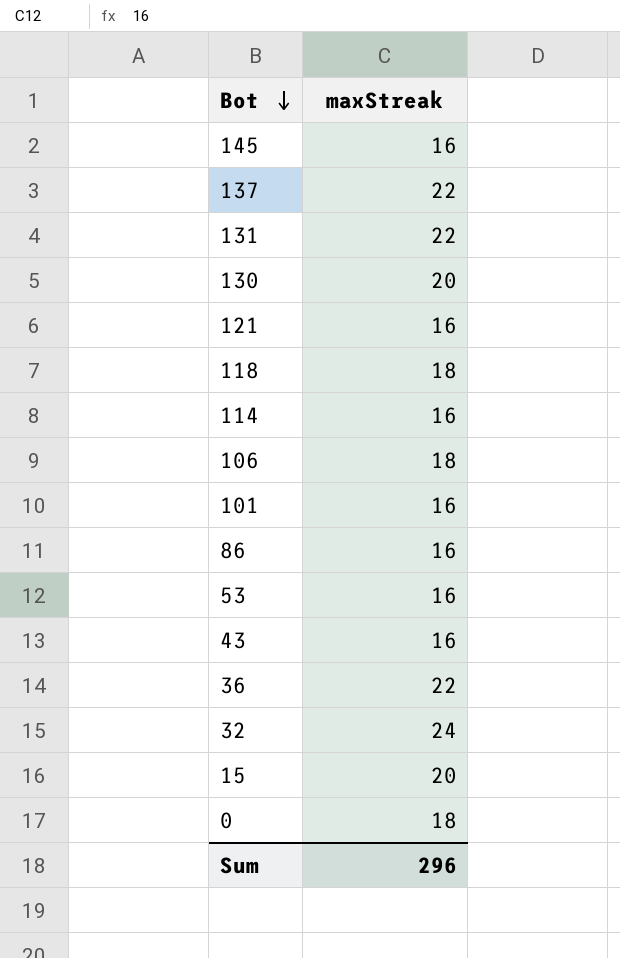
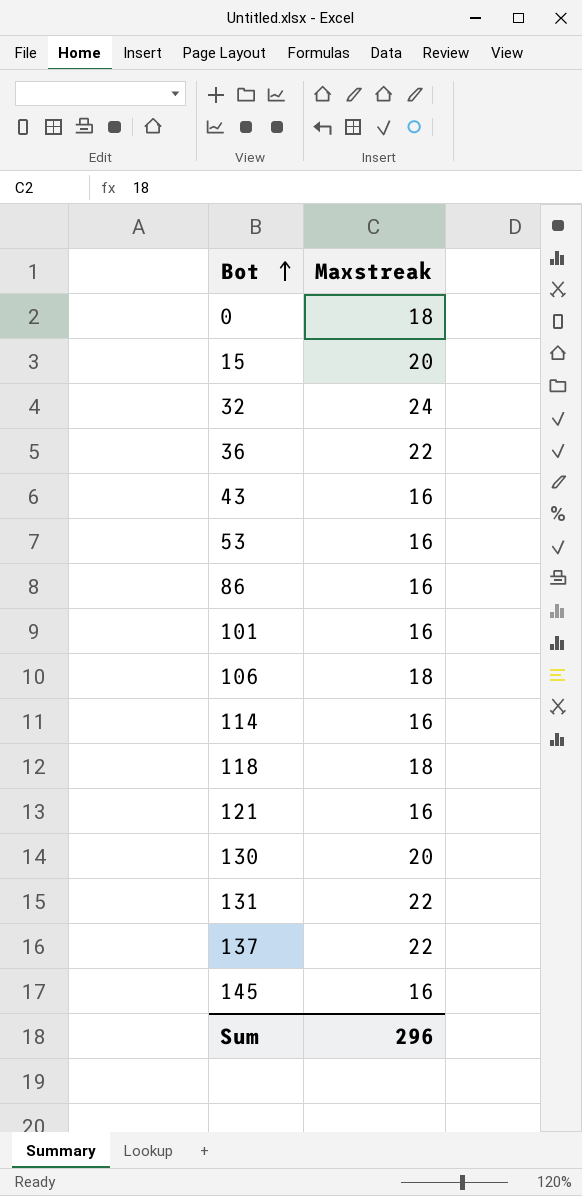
row order: Bot descending -> Bot ascending
column name: maxStreak -> Maxstreak

